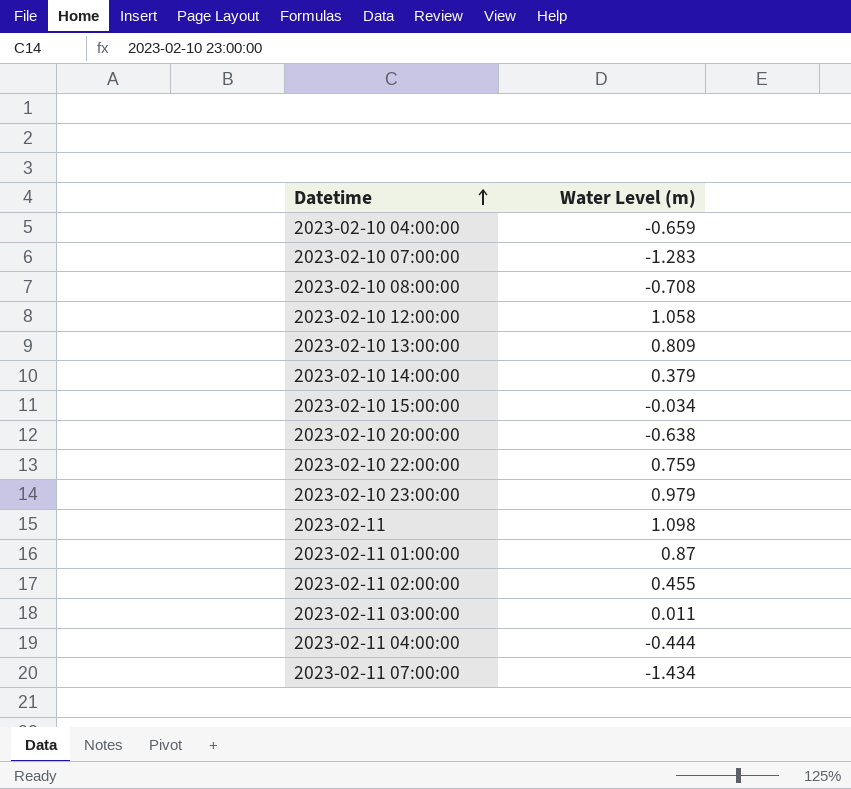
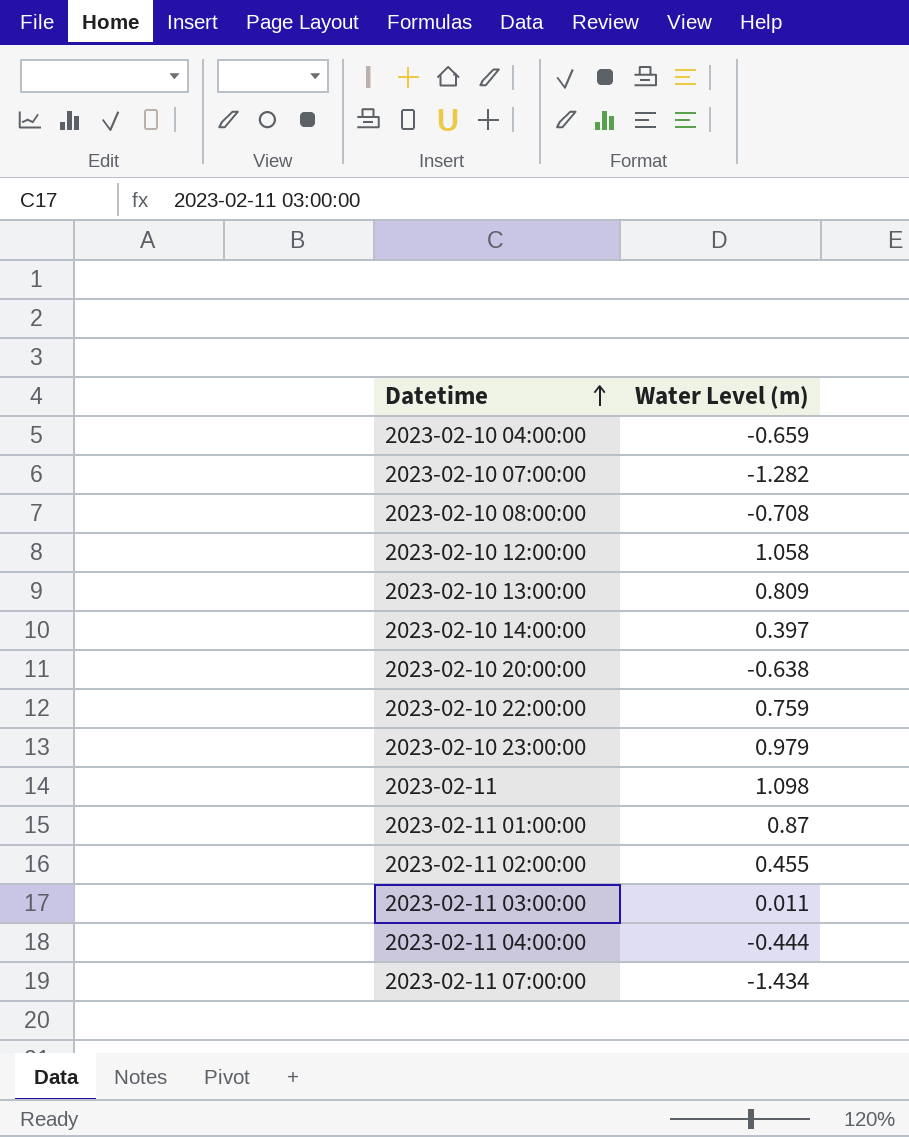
row 2023-02-10 15:00:00: -0.034 -> none
2023-02-10 07:00:00 | Water Level (m): -1.283 -> -1.282
2023-02-10 14:00:00 | Water Level (m): 0.379 -> 0.397

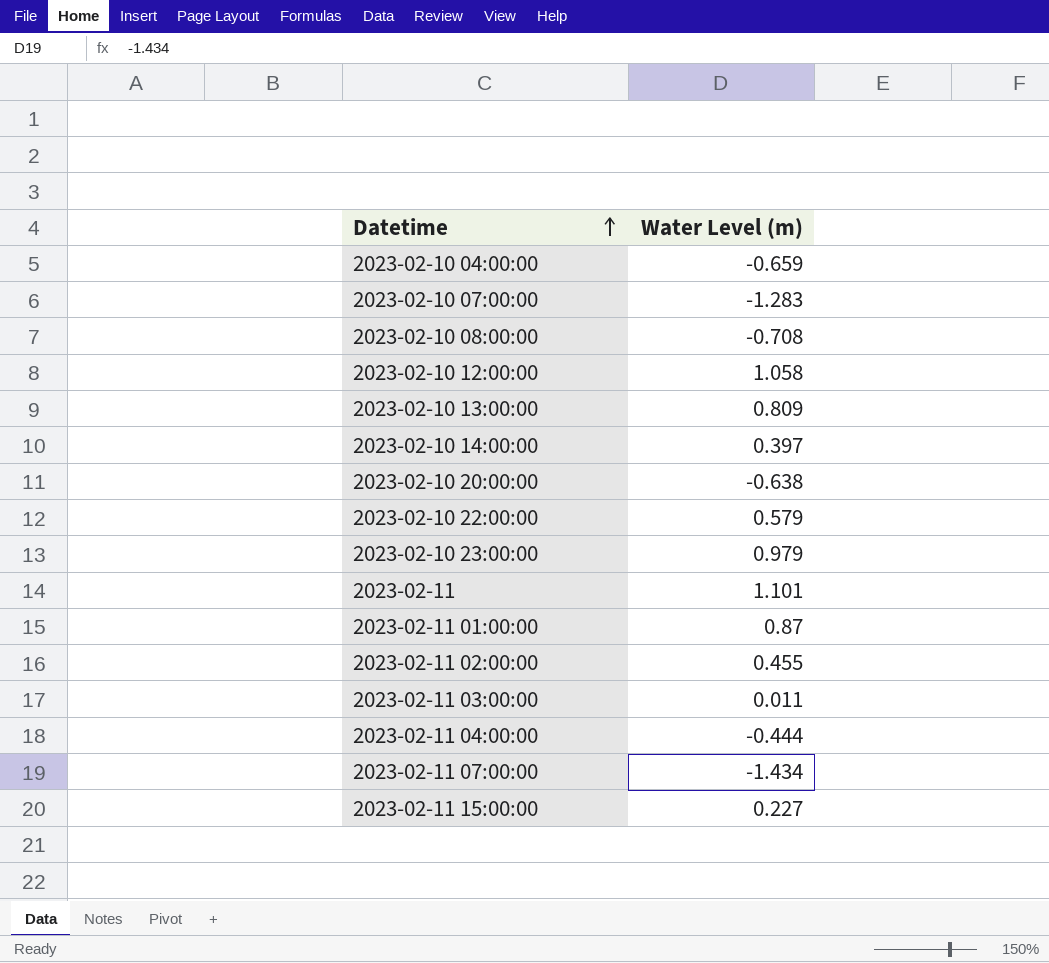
2023-02-10 07:00:00 | Water Level (m): -1.282 -> -1.283
2023-02-10 22:00:00 | Water Level (m): 0.759 -> 0.579
2023-02-11 | Water Level (m): 1.098 -> 1.101
row 2023-02-11 15:00:00: none -> 0.227

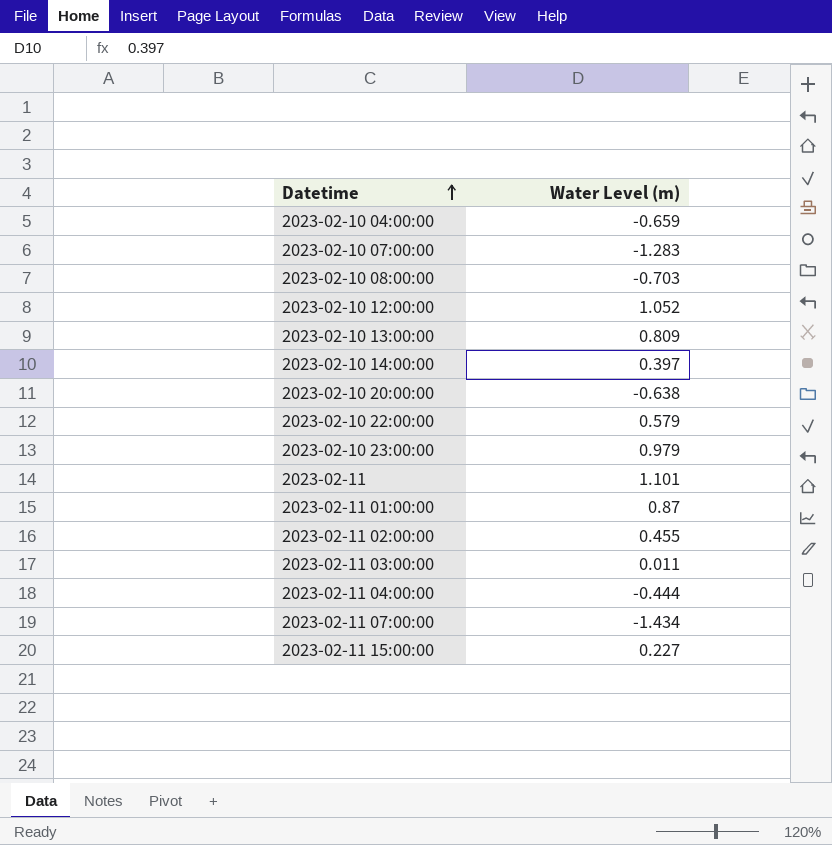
2023-02-10 08:00:00 | Water Level (m): -0.708 -> -0.703
2023-02-10 12:00:00 | Water Level (m): 1.058 -> 1.052

